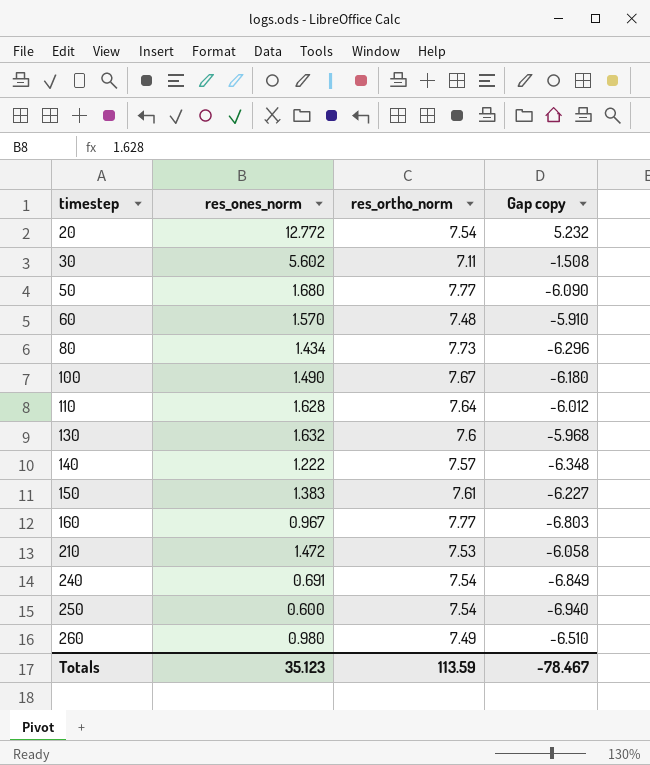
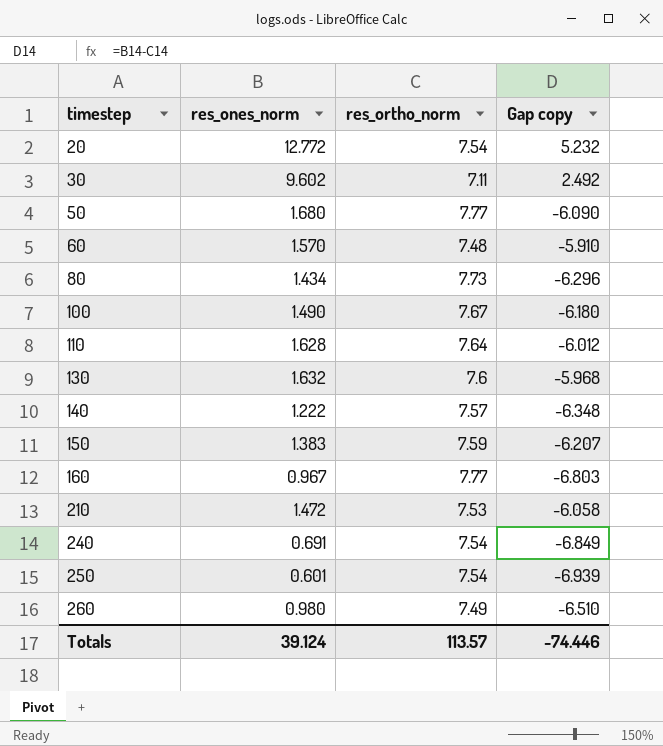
30 | res_ones_norm: 5.602 -> 9.602
30 | Gap copy: -1.508 -> 2.492
150 | res_ortho_norm: 7.61 -> 7.59
150 | Gap copy: -6.227 -> -6.207
250 | res_ones_norm: 0.600 -> 0.601
250 | Gap copy: -6.940 -> -6.939
Totals | res_ones_norm: 35.123 -> 39.124
Totals | res_ortho_norm: 113.59 -> 113.57
Totals | Gap copy: -78.467 -> -74.446

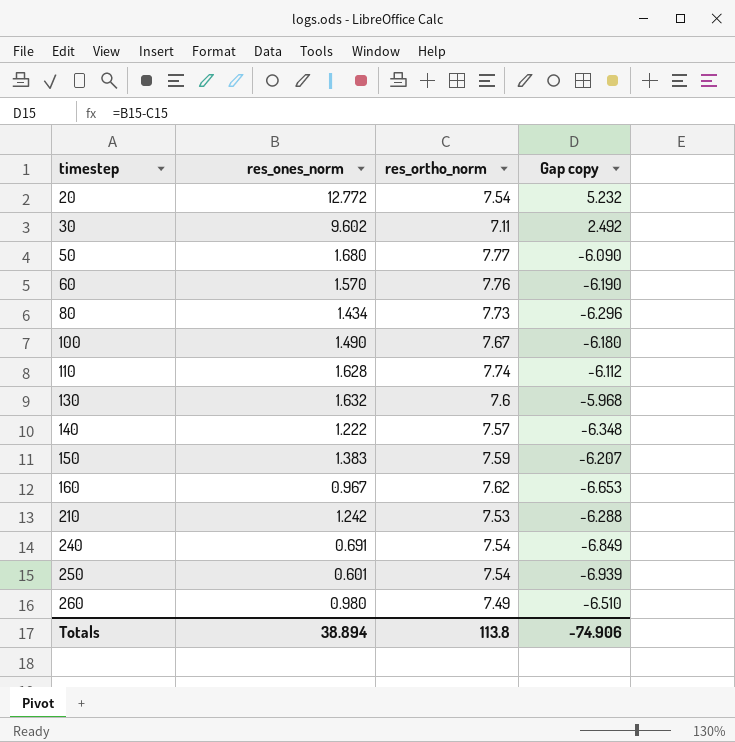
60 | res_ortho_norm: 7.48 -> 7.76
60 | Gap copy: -5.910 -> -6.190
110 | res_ortho_norm: 7.64 -> 7.74
110 | Gap copy: -6.012 -> -6.112
160 | res_ortho_norm: 7.77 -> 7.62
160 | Gap copy: -6.803 -> -6.653
210 | res_ones_norm: 1.472 -> 1.242
210 | Gap copy: -6.058 -> -6.288
Totals | res_ones_norm: 39.124 -> 38.894
Totals | res_ortho_norm: 113.57 -> 113.8
Totals | Gap copy: -74.446 -> -74.906

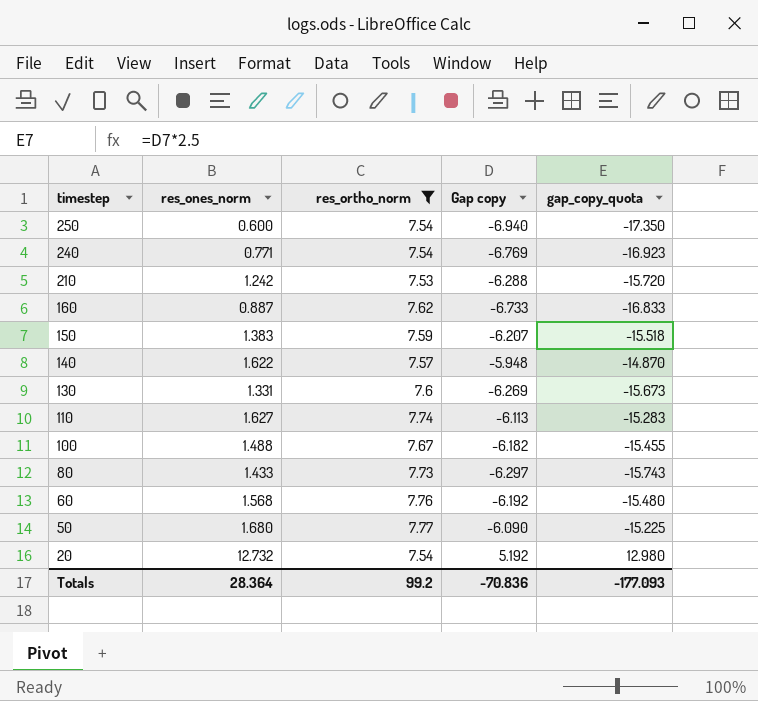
filter: none -> res_ortho_norm >= 7.53
row order: timestep ascending -> timestep descending
column gap_copy_quota | formula: none -> [Gap copy] * 2.5
250 | res_ones_norm: 0.601 -> 0.600
250 | Gap copy: -6.939 -> -6.940
240 | res_ones_norm: 0.691 -> 0.771
240 | Gap copy: -6.849 -> -6.769
160 | res_ones_norm: 0.967 -> 0.887
160 | Gap copy: -6.653 -> -6.733
140 | res_ones_norm: 1.222 -> 1.622
140 | Gap copy: -6.348 -> -5.948
130 | res_ones_norm: 1.632 -> 1.331
130 | Gap copy: -5.968 -> -6.269
110 | res_ones_norm: 1.628 -> 1.627
110 | Gap copy: -6.112 -> -6.113
100 | res_ones_norm: 1.490 -> 1.488
100 | Gap copy: -6.180 -> -6.182
80 | res_ones_norm: 1.434 -> 1.433
80 | Gap copy: -6.296 -> -6.297
60 | res_ones_norm: 1.570 -> 1.568
60 | Gap copy: -6.190 -> -6.192
20 | res_ones_norm: 12.772 -> 12.732
20 | Gap copy: 5.232 -> 5.192
Totals | res_ones_norm: 38.894 -> 28.364
Totals | res_ortho_norm: 113.8 -> 99.2
Totals | Gap copy: -74.906 -> -70.836

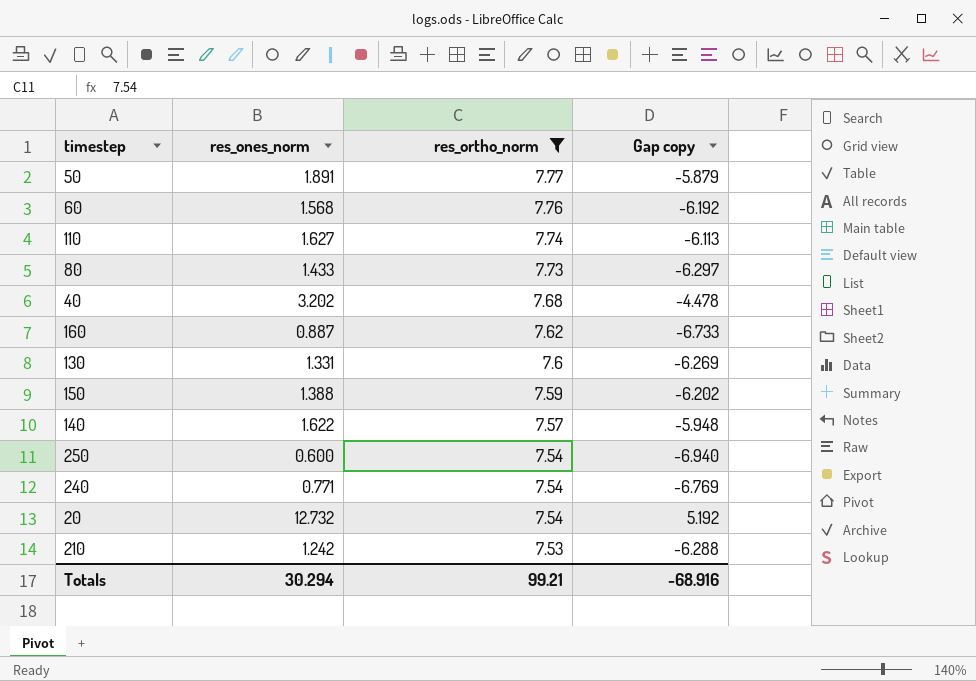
row order: timestep descending -> res_ortho_norm descending
column gap_copy_quota | formula: [Gap copy] * 2.5 -> none
row 100: 1.488 | 7.67 | -6.182 | -15.455 -> none
50 | res_ones_norm: 1.680 -> 1.891
50 | Gap copy: -6.090 -> -5.879
row 40: none -> 3.202 | 7.68 | -4.478
150 | res_ones_norm: 1.383 -> 1.388
150 | Gap copy: -6.207 -> -6.202
Totals | res_ones_norm: 28.364 -> 30.294
Totals | res_ortho_norm: 99.2 -> 99.21
Totals | Gap copy: -70.836 -> -68.916

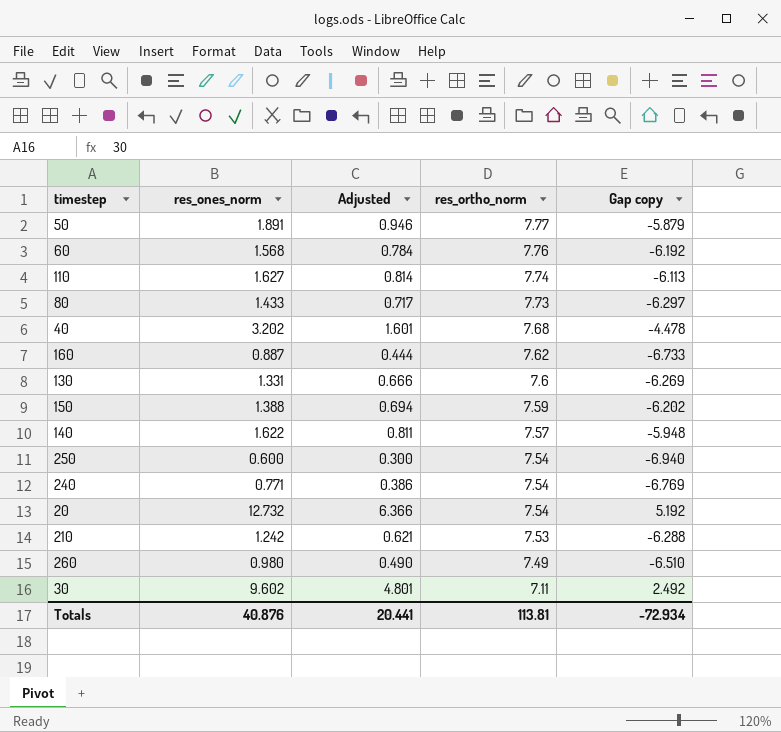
filter: res_ortho_norm >= 7.53 -> none
column Adjusted | formula: none -> [res_ones_norm] * 0.5
Totals | res_ones_norm: 30.294 -> 40.876
Totals | res_ortho_norm: 99.21 -> 113.81
Totals | Gap copy: -68.916 -> -72.934

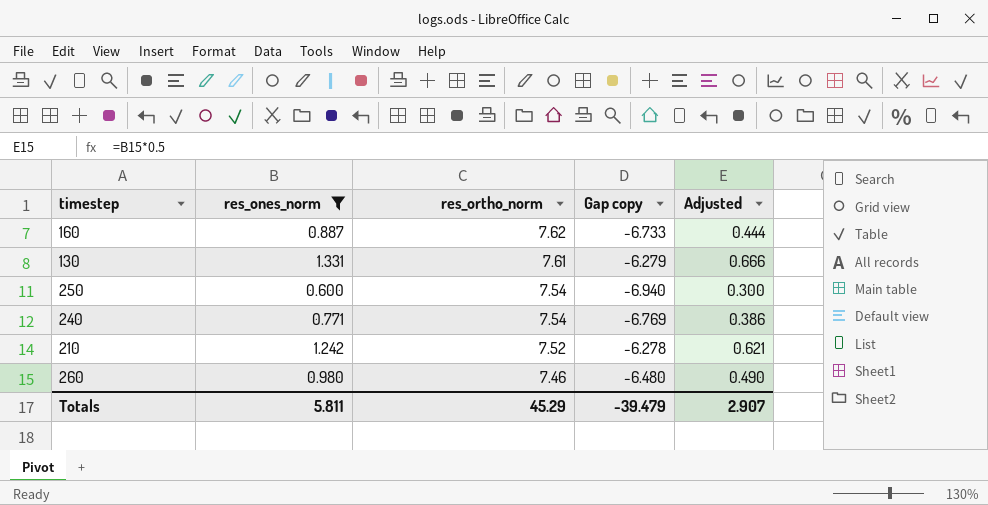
filter: none -> res_ones_norm <= 1.331
column Adjusted | position: 3 -> 5
130 | res_ortho_norm: 7.6 -> 7.61
130 | Gap copy: -6.269 -> -6.279
210 | res_ortho_norm: 7.53 -> 7.52
210 | Gap copy: -6.288 -> -6.278
260 | res_ortho_norm: 7.49 -> 7.46
260 | Gap copy: -6.510 -> -6.480
Totals | res_ones_norm: 40.876 -> 5.811
Totals | res_ortho_norm: 113.81 -> 45.29
Totals | Gap copy: -72.934 -> -39.479
Totals | Adjusted: 20.441 -> 2.907

